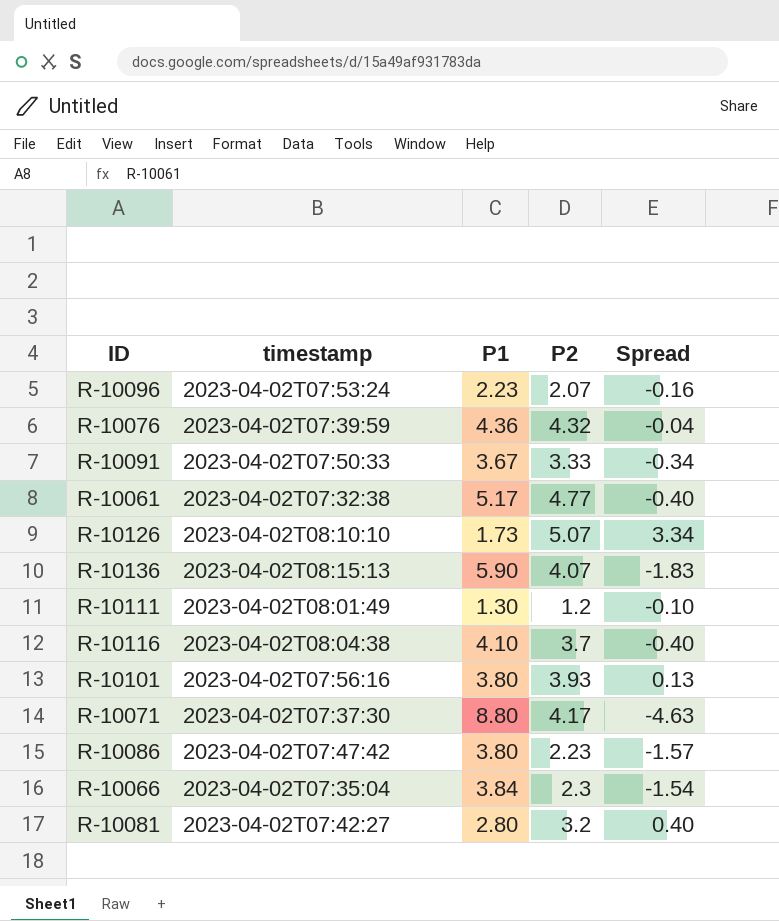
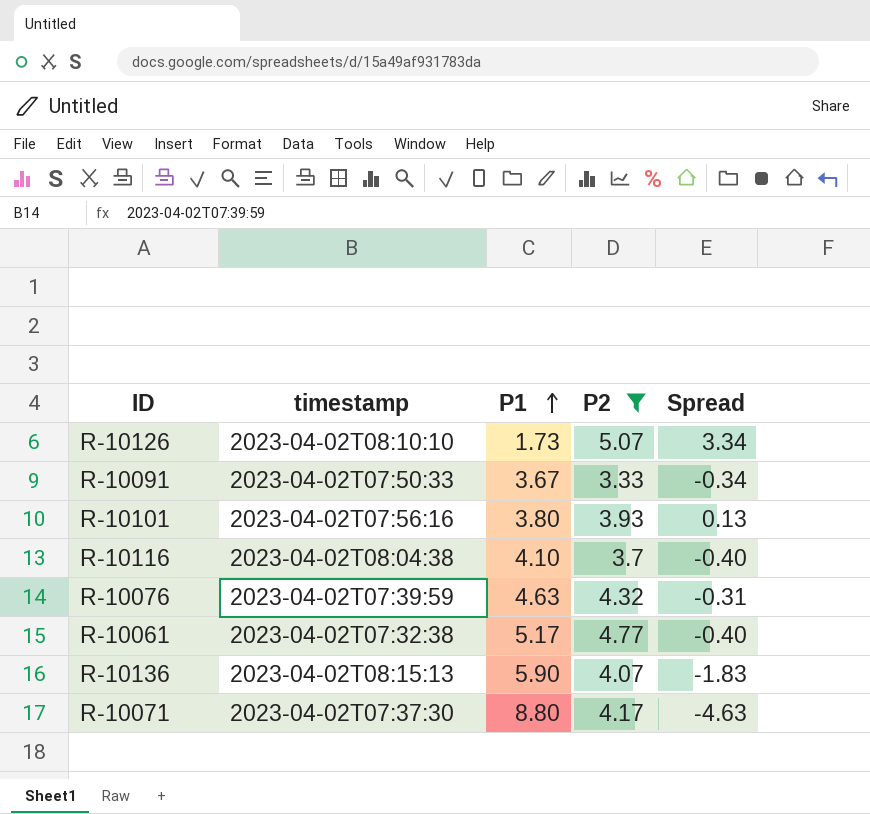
filter: none -> P2 >= 3.33
row order: none -> P1 ascending
R-10076 | P1: 4.36 -> 4.63
R-10076 | Spread: -0.04 -> -0.31

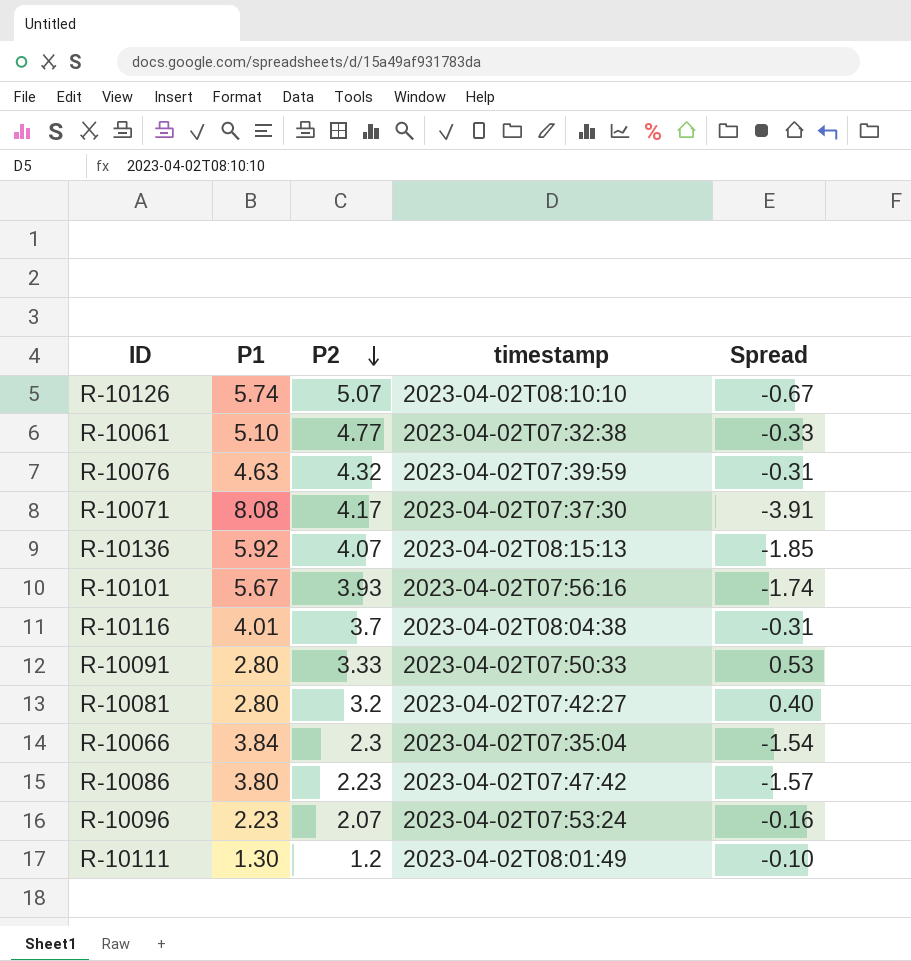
filter: P2 >= 3.33 -> none
row order: P1 ascending -> P2 descending
column timestamp | position: 2 -> 4
R-10126 | P1: 1.73 -> 5.74
R-10126 | Spread: 3.34 -> -0.67
R-10061 | P1: 5.17 -> 5.10
R-10061 | Spread: -0.40 -> -0.33
R-10071 | P1: 8.80 -> 8.08
R-10071 | Spread: -4.63 -> -3.91
R-10136 | P1: 5.90 -> 5.92
R-10136 | Spread: -1.83 -> -1.85
R-10101 | P1: 3.80 -> 5.67
R-10101 | Spread: 0.13 -> -1.74
R-10116 | P1: 4.10 -> 4.01
R-10116 | Spread: -0.40 -> -0.31
R-10091 | P1: 3.67 -> 2.80
R-10091 | Spread: -0.34 -> 0.53

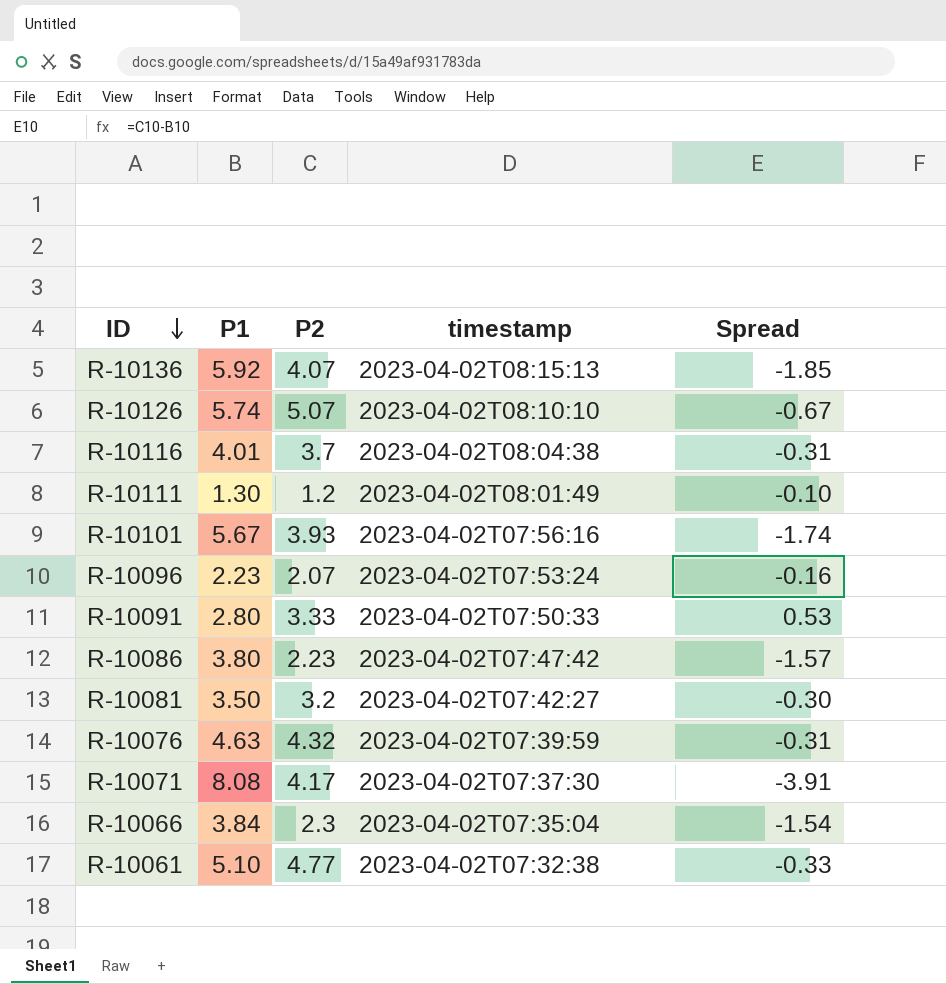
row order: P2 descending -> ID descending
R-10081 | P1: 2.80 -> 3.50
R-10081 | Spread: 0.40 -> -0.30

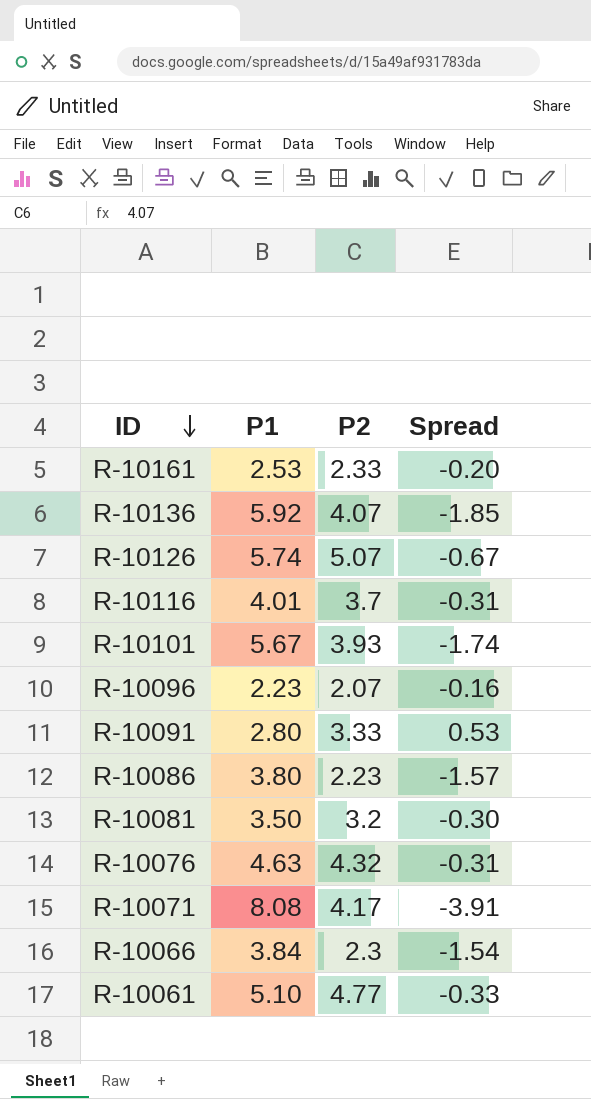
column timestamp | position: 4 -> none
row R-10111: 1.30 | 1.2 | 2023-04-02T08:01:49 | -0.10 -> none
row R-10161: none -> 2.53 | 2.33 | -0.20

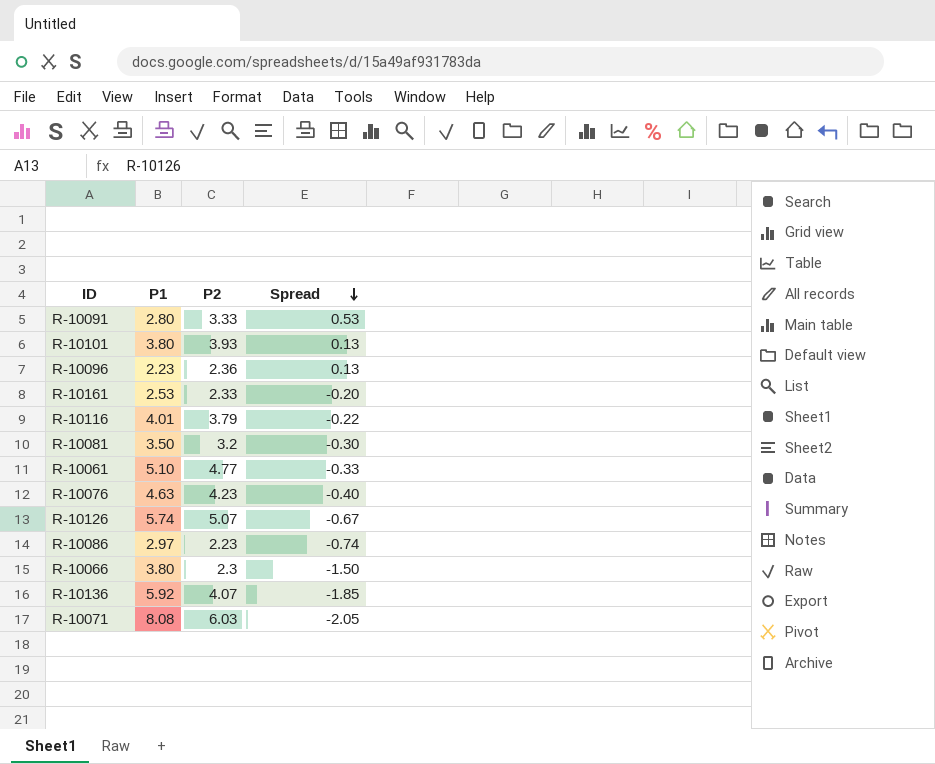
row order: ID descending -> Spread descending
R-10101 | P1: 5.67 -> 3.80
R-10101 | Spread: -1.74 -> 0.13
R-10096 | P2: 2.07 -> 2.36
R-10096 | Spread: -0.16 -> 0.13
R-10116 | P2: 3.7 -> 3.79
R-10116 | Spread: -0.31 -> -0.22
R-10076 | P2: 4.32 -> 4.23
R-10076 | Spread: -0.31 -> -0.40
R-10086 | P1: 3.80 -> 2.97
R-10086 | Spread: -1.57 -> -0.74
R-10066 | P1: 3.84 -> 3.80
R-10066 | Spread: -1.54 -> -1.50
R-10071 | P2: 4.17 -> 6.03
R-10071 | Spread: -3.91 -> -2.05

